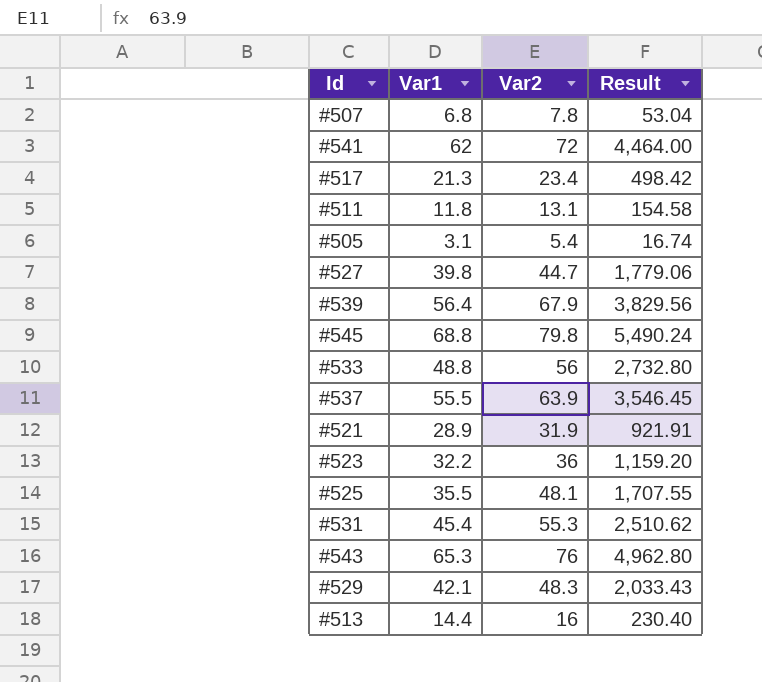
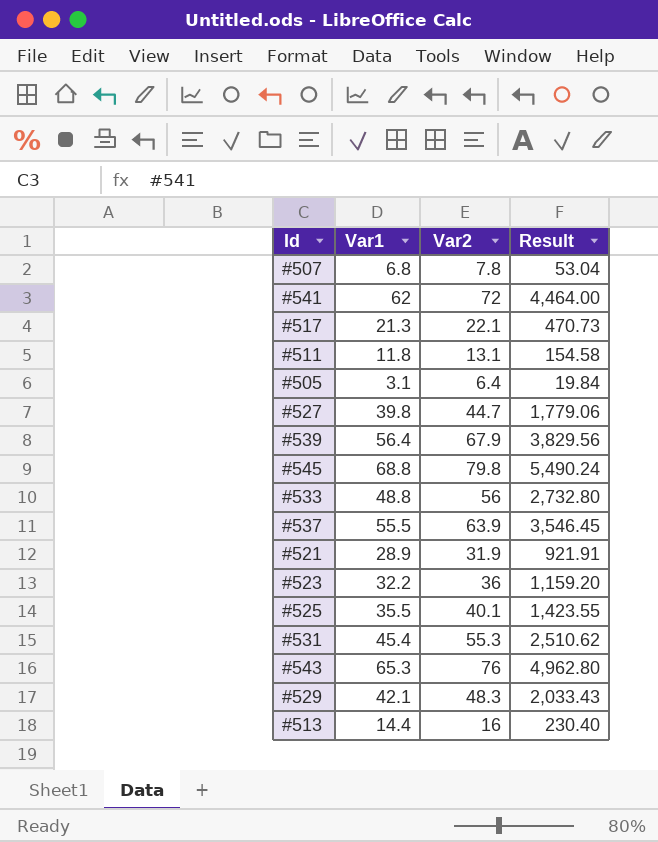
#517 | Var2: 23.4 -> 22.1
#517 | Result: 498.42 -> 470.73
#505 | Var2: 5.4 -> 6.4
#505 | Result: 16.74 -> 19.84
#525 | Var2: 48.1 -> 40.1
#525 | Result: 1,707.55 -> 1,423.55

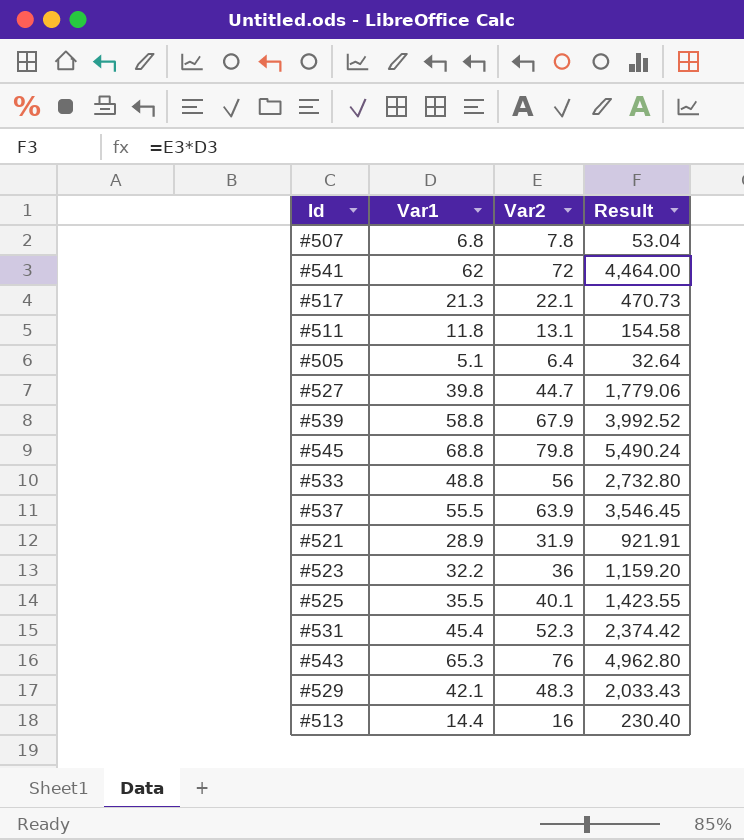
#505 | Var1: 3.1 -> 5.1
#505 | Result: 19.84 -> 32.64
#539 | Var1: 56.4 -> 58.8
#539 | Result: 3,829.56 -> 3,992.52
#531 | Var2: 55.3 -> 52.3
#531 | Result: 2,510.62 -> 2,374.42

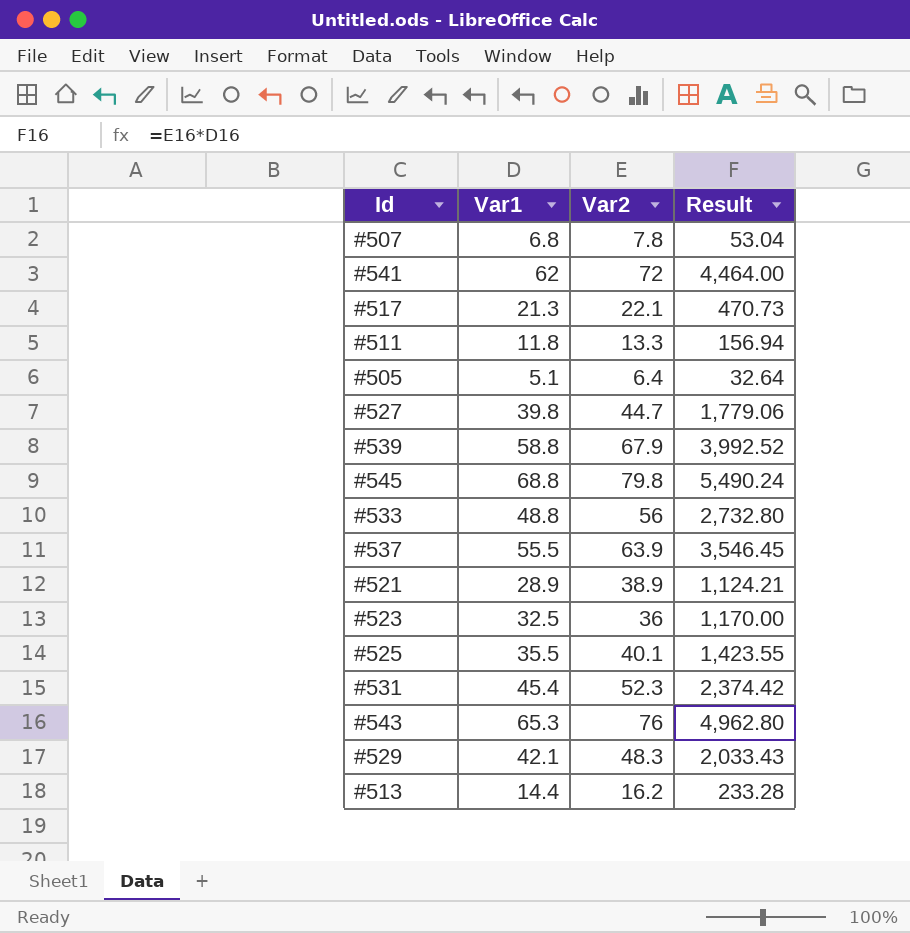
#511 | Var2: 13.1 -> 13.3
#511 | Result: 154.58 -> 156.94
#521 | Var2: 31.9 -> 38.9
#521 | Result: 921.91 -> 1,124.21
#523 | Var1: 32.2 -> 32.5
#523 | Result: 1,159.20 -> 1,170.00
#513 | Var2: 16 -> 16.2
#513 | Result: 230.40 -> 233.28

